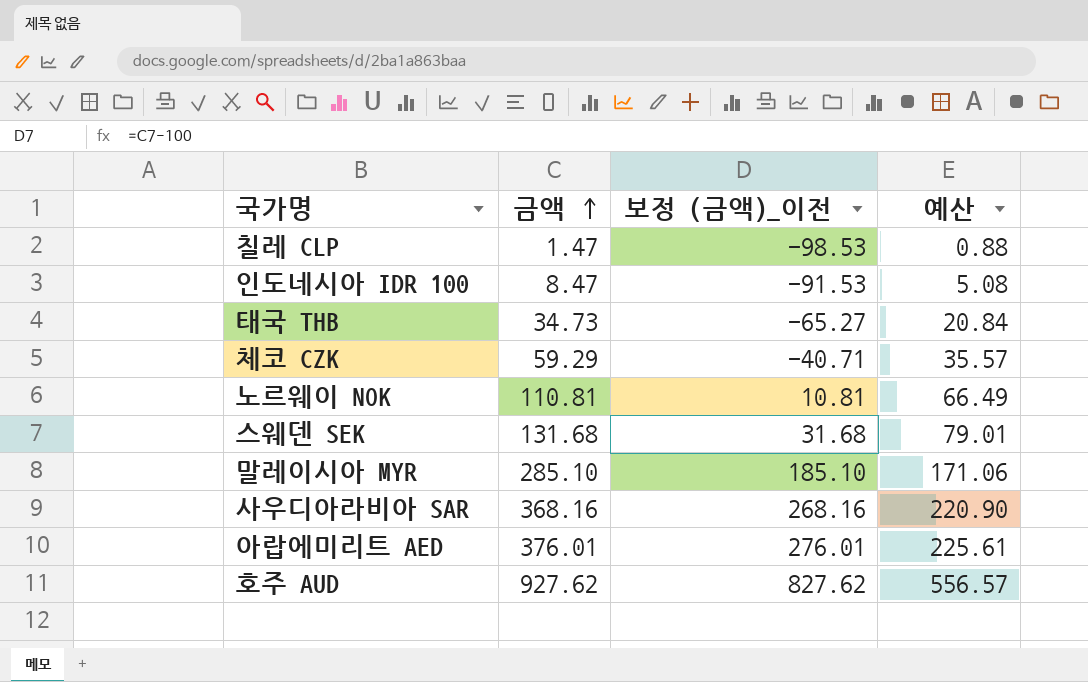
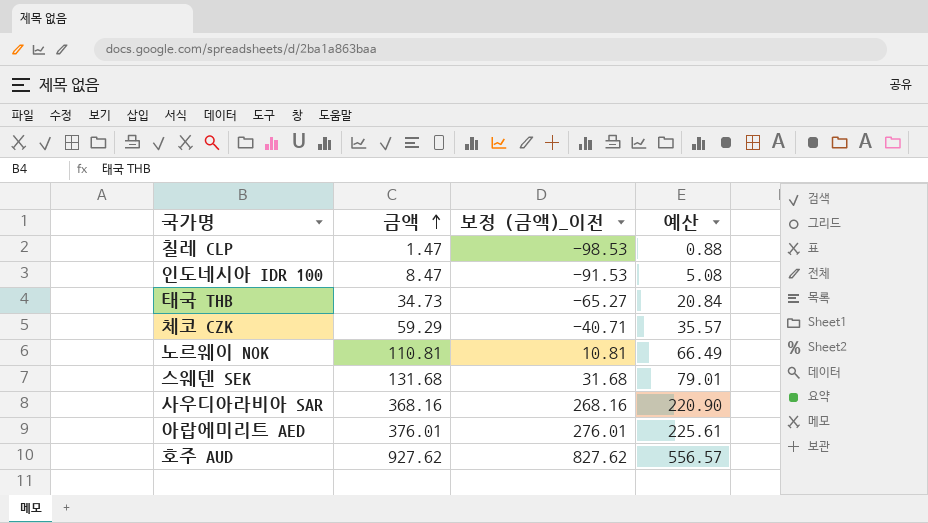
row 말레이시아 MYR: 285.10 | 185.10 | 171.06 -> none

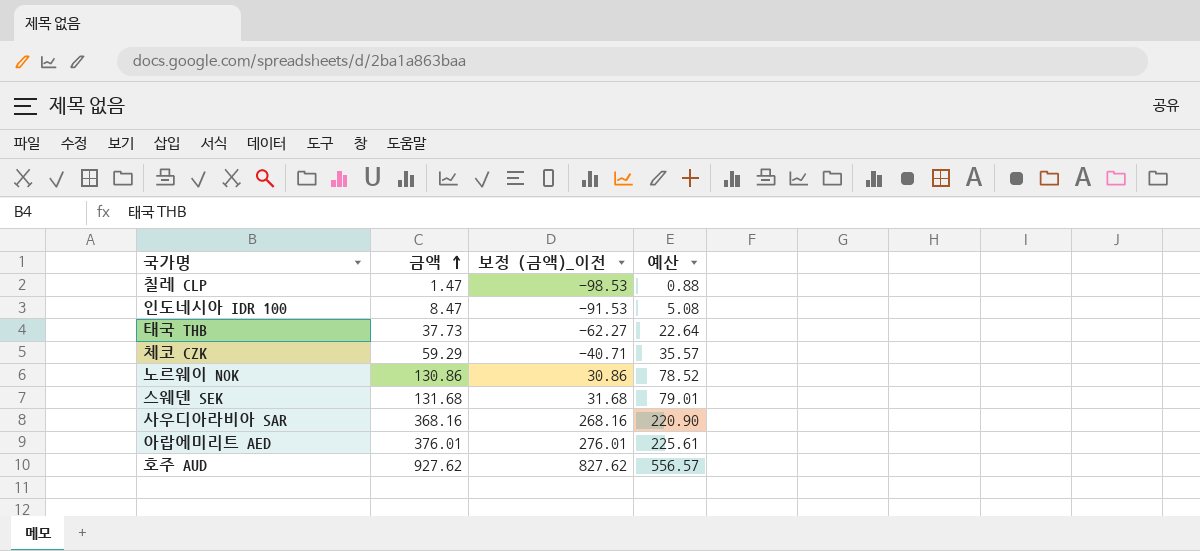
태국 THB | 금액: 34.73 -> 37.73
태국 THB | 보정 (금액)_이전: -65.27 -> -62.27
태국 THB | 예산: 20.84 -> 22.64
노르웨이 NOK | 금액: 110.81 -> 130.86
노르웨이 NOK | 보정 (금액)_이전: 10.81 -> 30.86
노르웨이 NOK | 예산: 66.49 -> 78.52

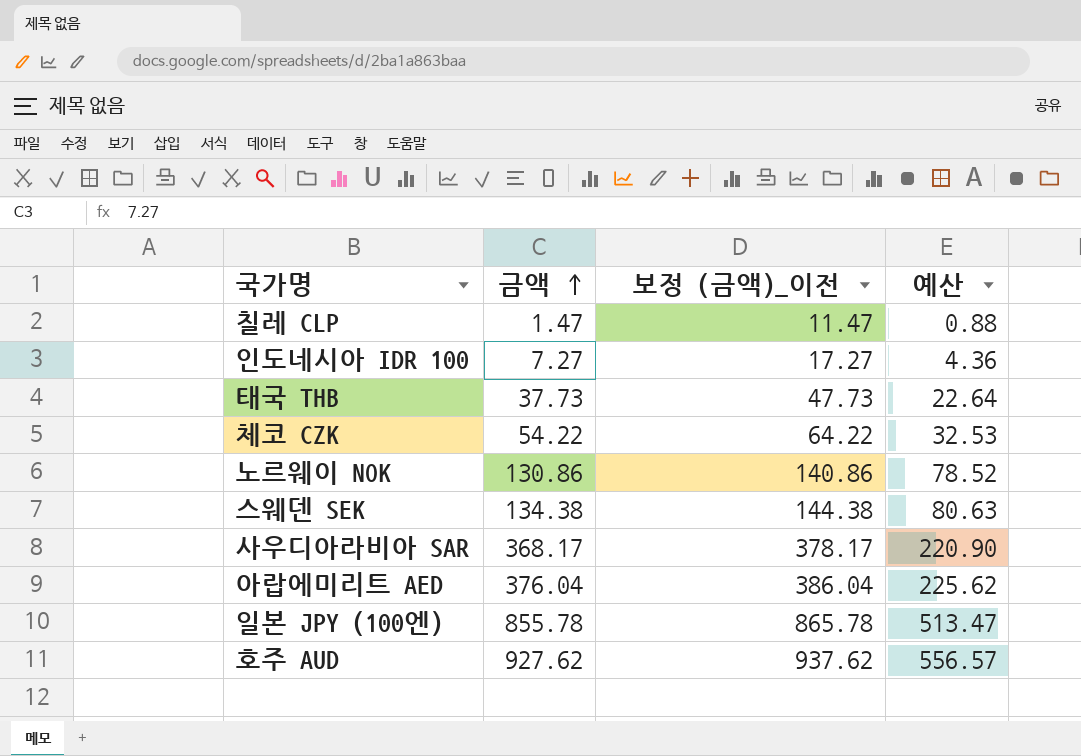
column 보정 (금액)_이전 | formula: [금액] - 100 -> [금액] + 10
인도네시아 IDR 100 | 금액: 8.47 -> 7.27
인도네시아 IDR 100 | 예산: 5.08 -> 4.36
체코 CZK | 금액: 59.29 -> 54.22
체코 CZK | 예산: 35.57 -> 32.53
스웨덴 SEK | 금액: 131.68 -> 134.38
스웨덴 SEK | 예산: 79.01 -> 80.63
사우디아라비아 SAR | 금액: 368.16 -> 368.17
아랍에미리트 AED | 금액: 376.01 -> 376.04
아랍에미리트 AED | 예산: 225.61 -> 225.62
row 일본 JPY (100엔): none -> 855.78 | 865.78 | 513.47

